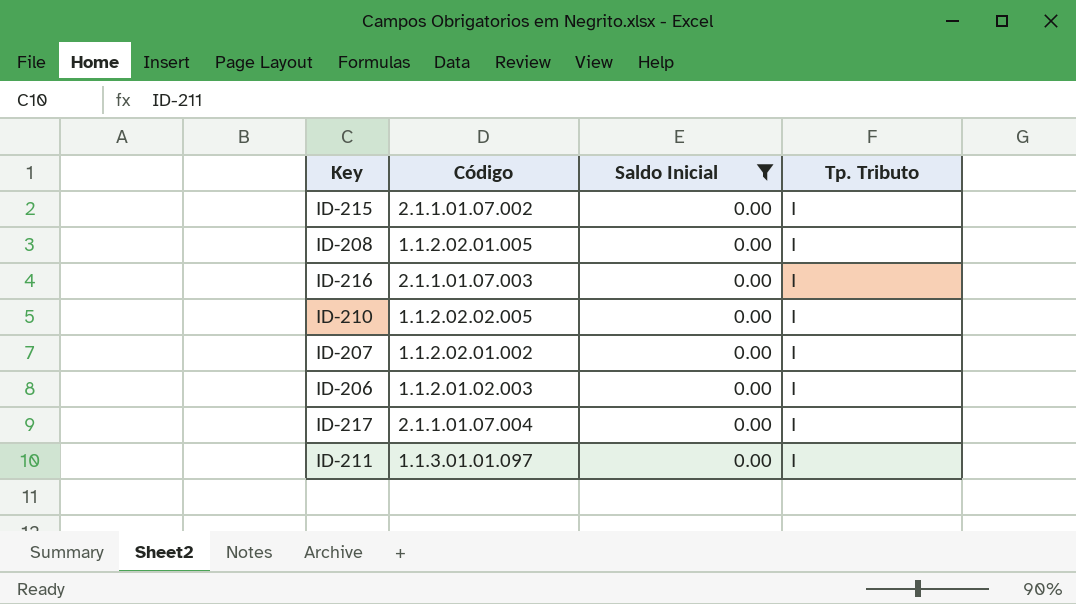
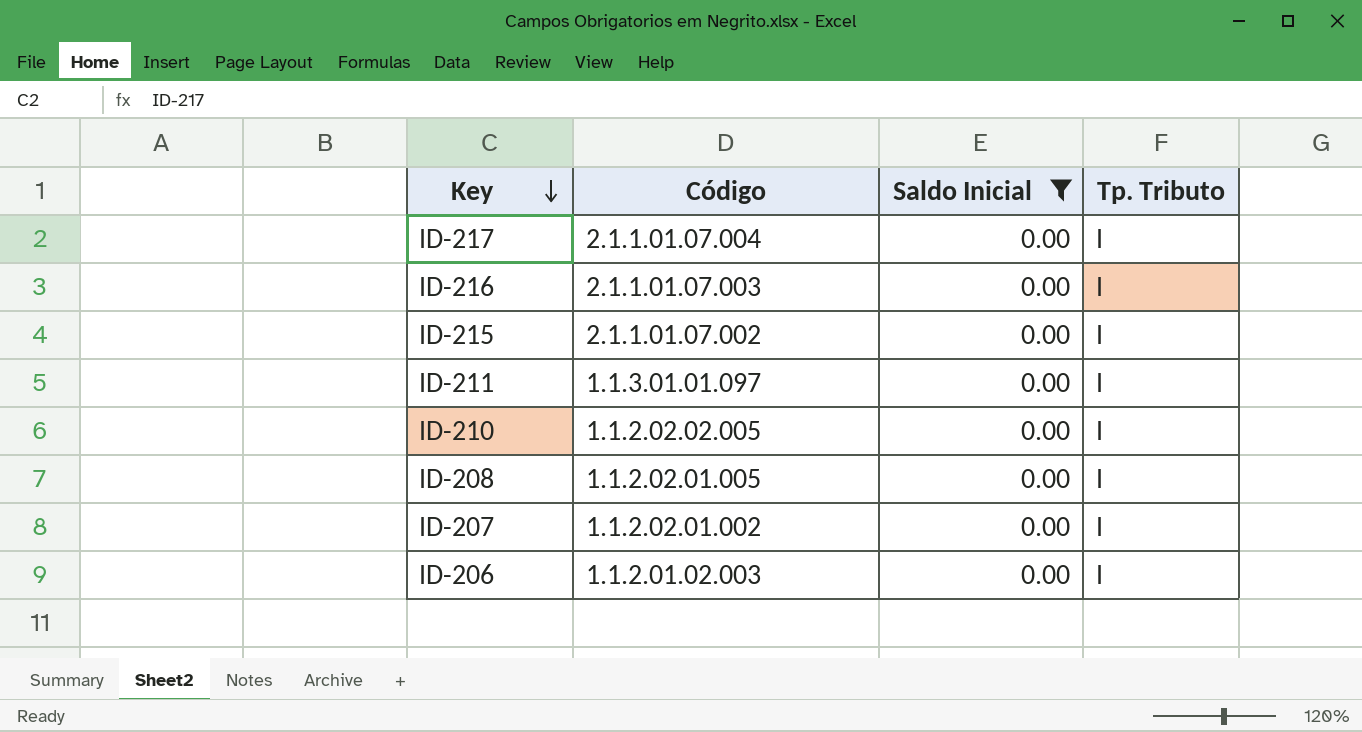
row order: none -> Key descending

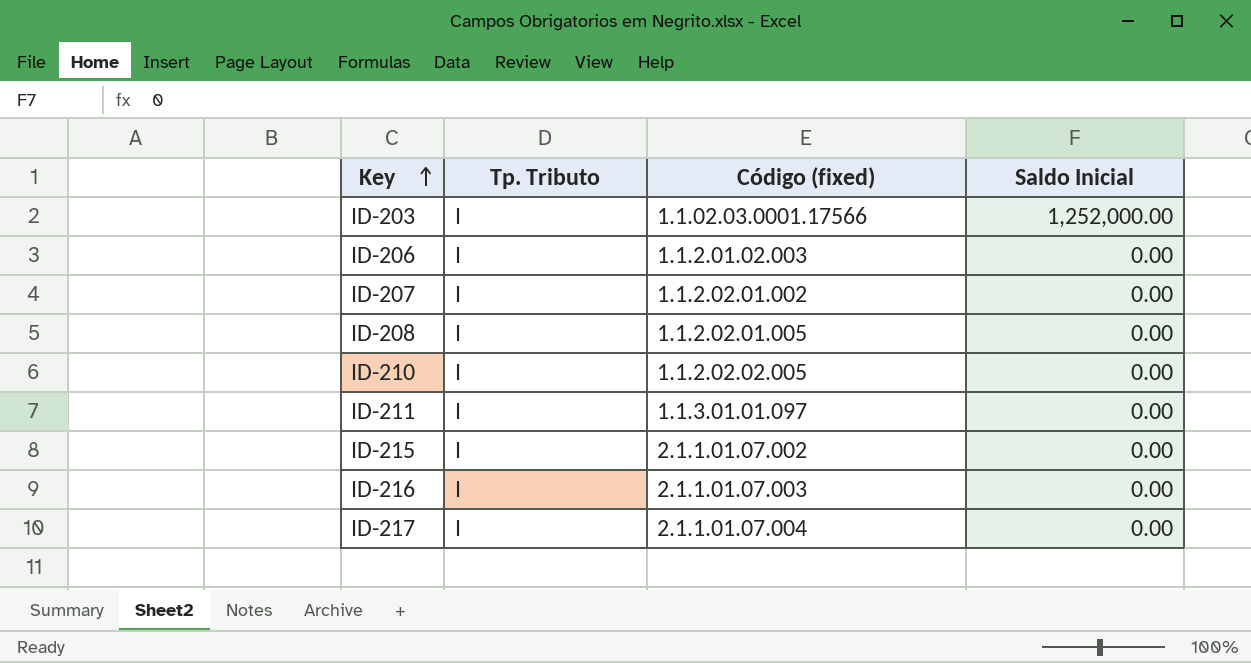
filter: Saldo Inicial = 0.00 -> none
row order: Key descending -> Key ascending
column Tp. Tributo | position: 4 -> 2
column name: Código -> Código (fixed)

